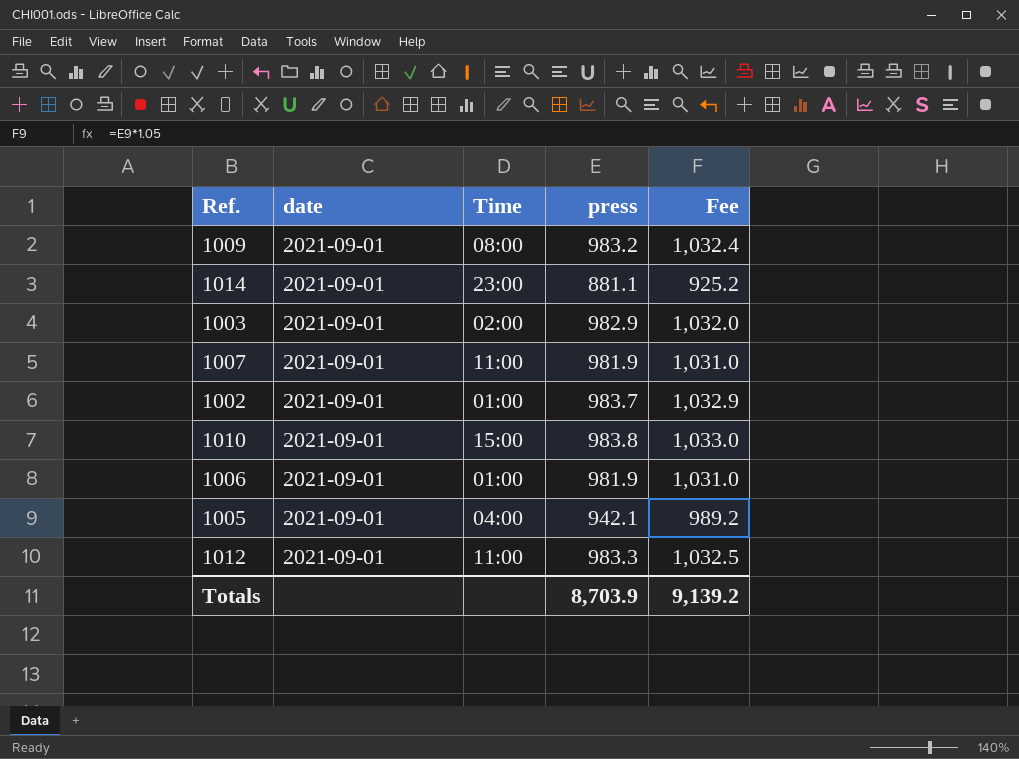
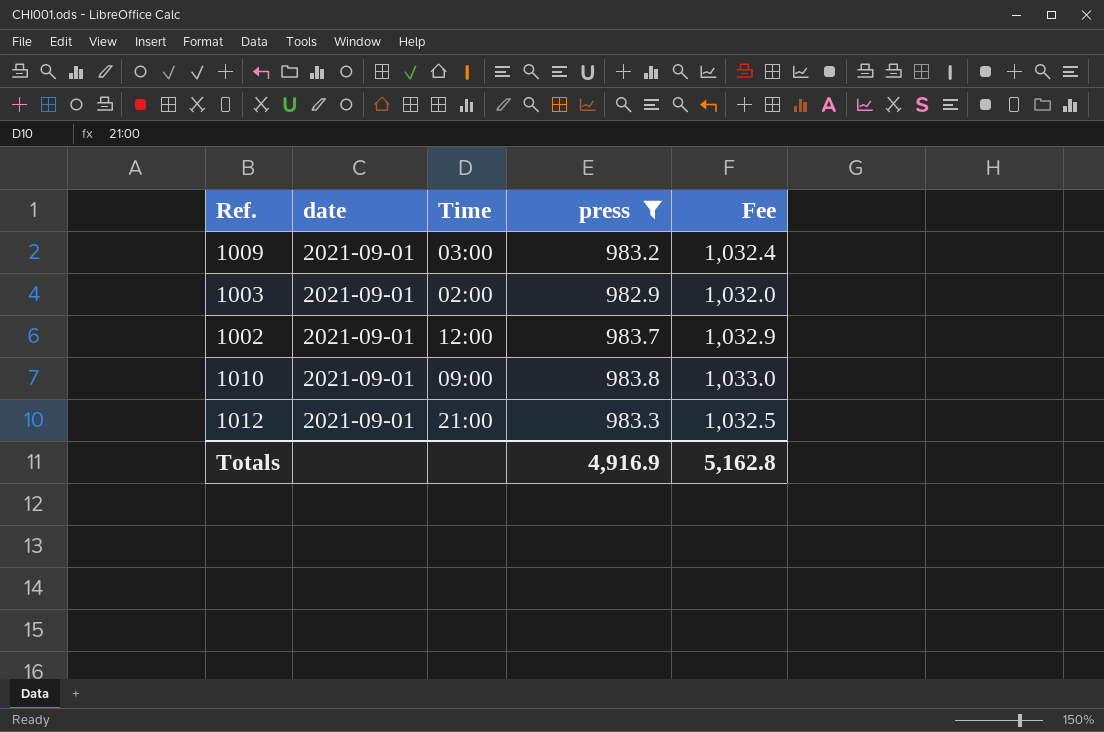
filter: none -> press >= 982.9
1009 | Time: 08:00 -> 03:00
1002 | Time: 01:00 -> 12:00
1010 | Time: 15:00 -> 09:00
1012 | Time: 11:00 -> 21:00
Totals | press: 8,703.9 -> 4,916.9
Totals | Fee: 9,139.2 -> 5,162.8

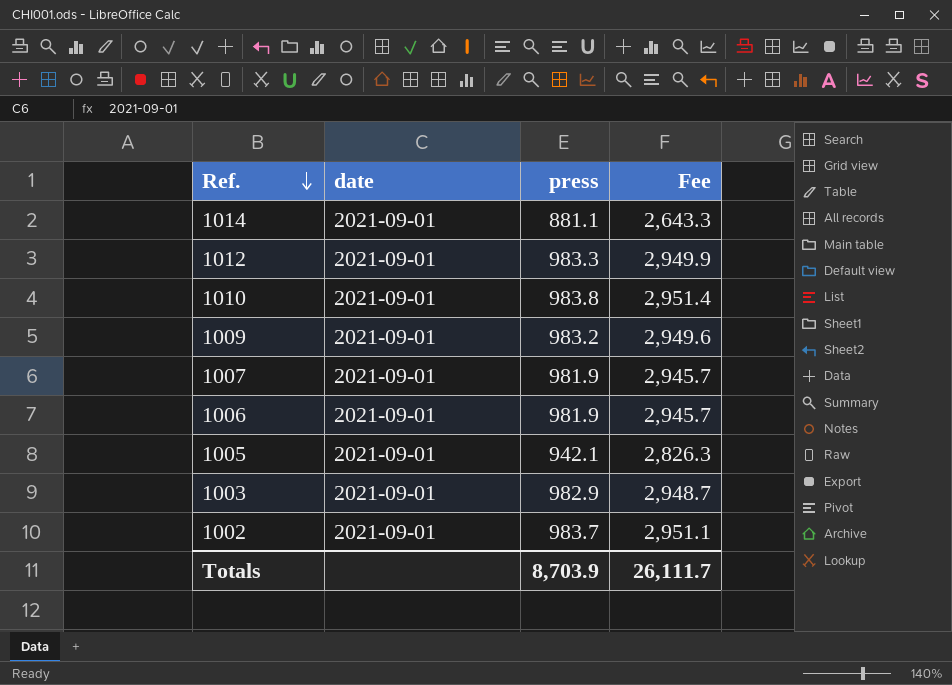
filter: press >= 982.9 -> none
row order: none -> Ref. descending
column Time | position: 3 -> none
column Fee | formula: [press] * 1.05 -> [press] * 3
Totals | press: 4,916.9 -> 8,703.9
Totals | Fee: 5,162.8 -> 26,111.7

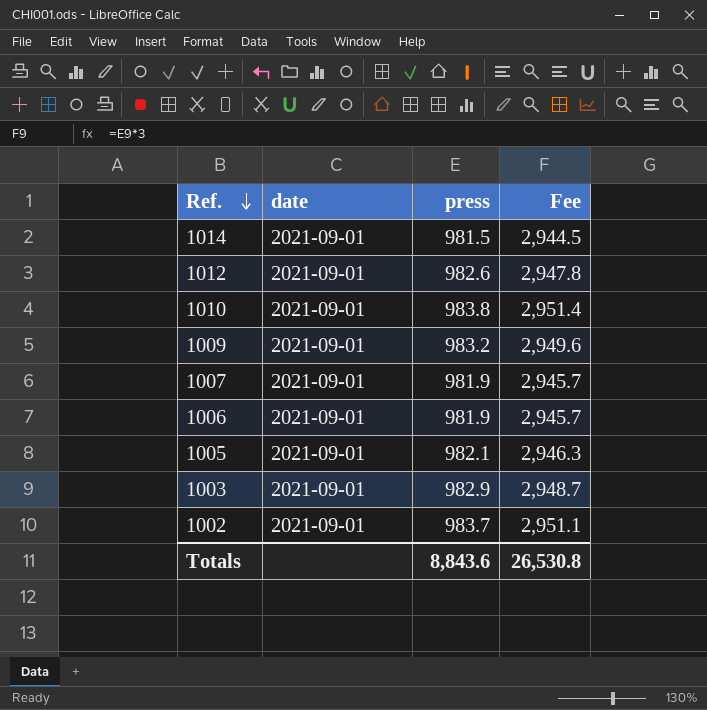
1014 | press: 881.1 -> 981.5
1014 | Fee: 2,643.3 -> 2,944.5
1012 | press: 983.3 -> 982.6
1012 | Fee: 2,949.9 -> 2,947.8
1005 | press: 942.1 -> 982.1
1005 | Fee: 2,826.3 -> 2,946.3
Totals | press: 8,703.9 -> 8,843.6
Totals | Fee: 26,111.7 -> 26,530.8

